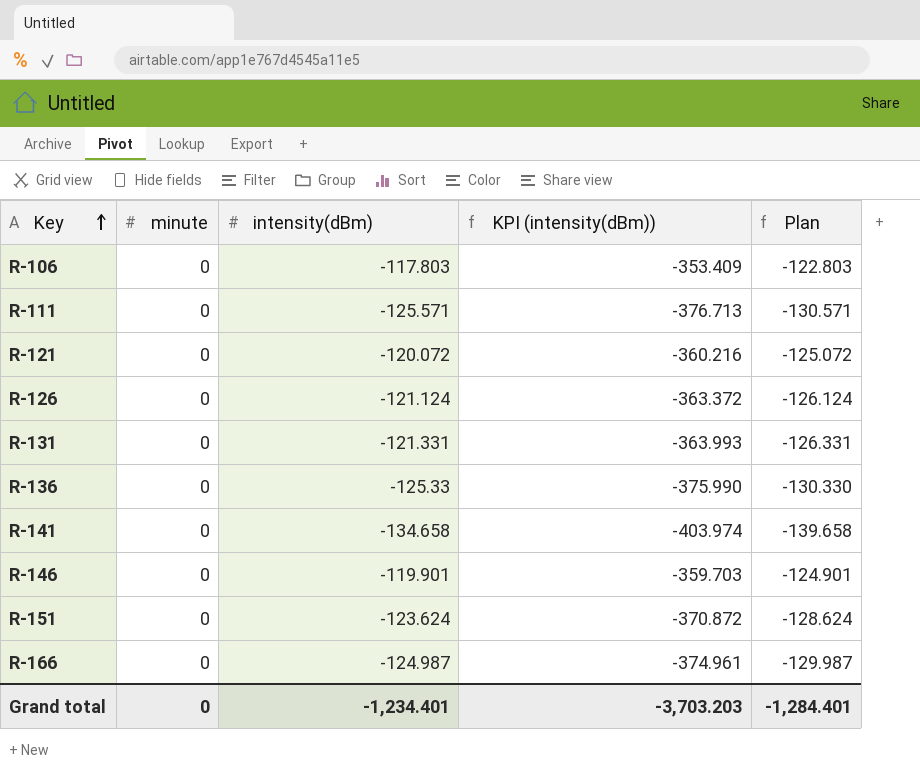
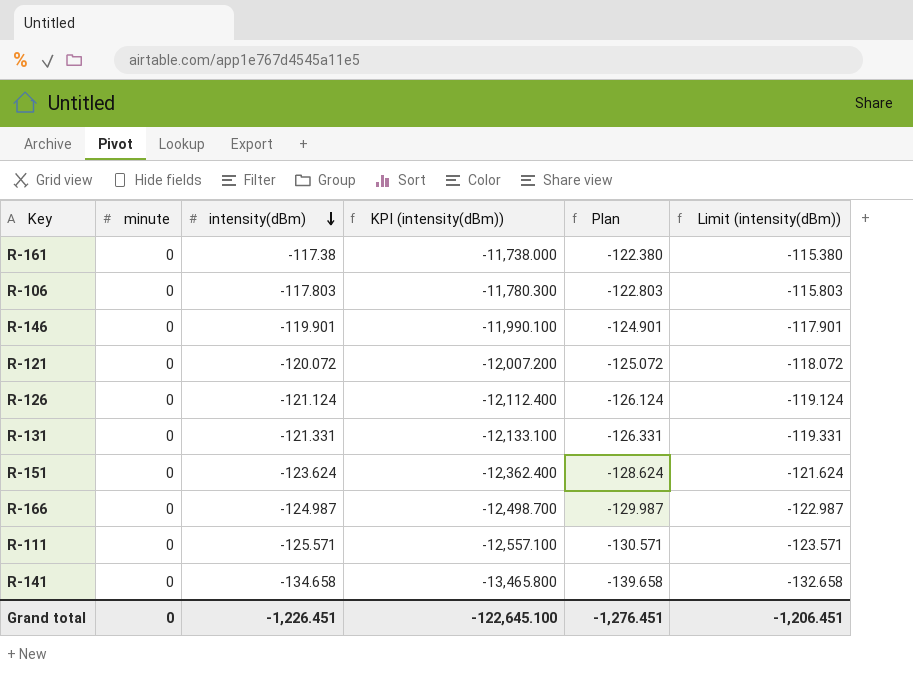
row order: Key ascending -> intensity(dBm) descending
column KPI (intensity(dBm)) | formula: [intensity(dBm)] * 3 -> [intensity(dBm)] * 100
column Limit (intensity(dBm)) | formula: none -> [intensity(dBm)] + 2
row R-136: 0 | -125.33 | -375.990 | -130.330 -> none
row R-161: none -> 0 | -117.38 | -11,738.000 | -122.380 | -115.380
Grand total | intensity(dBm): -1,234.401 -> -1,226.451
Grand total | KPI (intensity(dBm)): -3,703.203 -> -122,645.100
Grand total | Plan: -1,284.401 -> -1,276.451

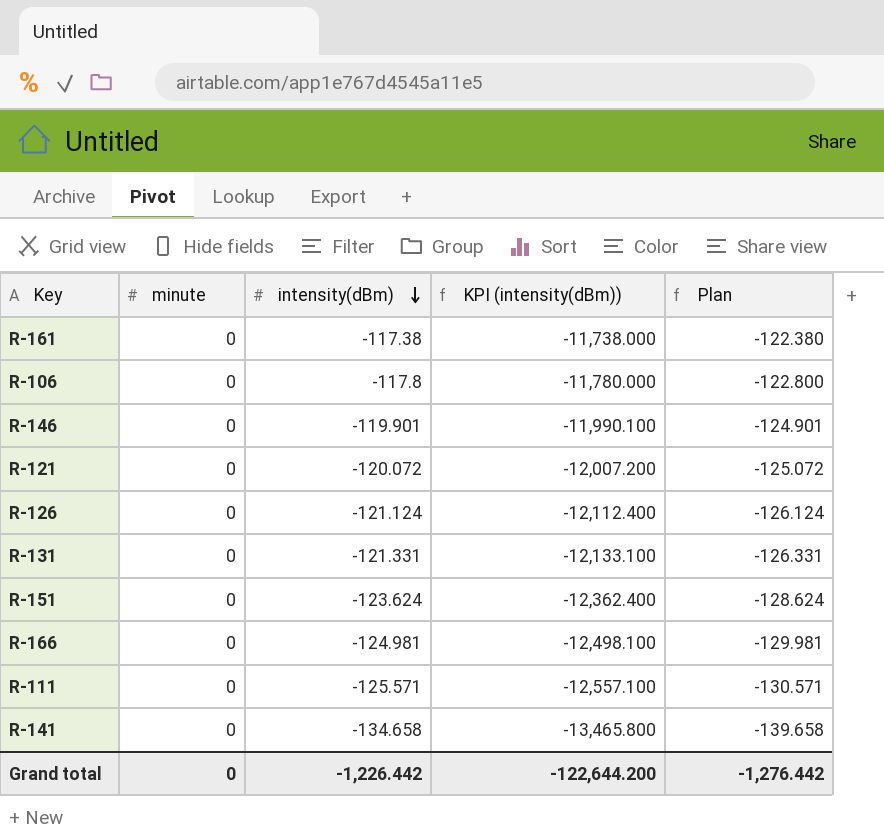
column Limit (intensity(dBm)) | formula: [intensity(dBm)] + 2 -> none
R-106 | intensity(dBm): -117.803 -> -117.8
R-106 | KPI (intensity(dBm)): -11,780.300 -> -11,780.000
R-106 | Plan: -122.803 -> -122.800
R-166 | intensity(dBm): -124.987 -> -124.981
R-166 | KPI (intensity(dBm)): -12,498.700 -> -12,498.100
R-166 | Plan: -129.987 -> -129.981
Grand total | intensity(dBm): -1,226.451 -> -1,226.442
Grand total | KPI (intensity(dBm)): -122,645.100 -> -122,644.200
Grand total | Plan: -1,276.451 -> -1,276.442

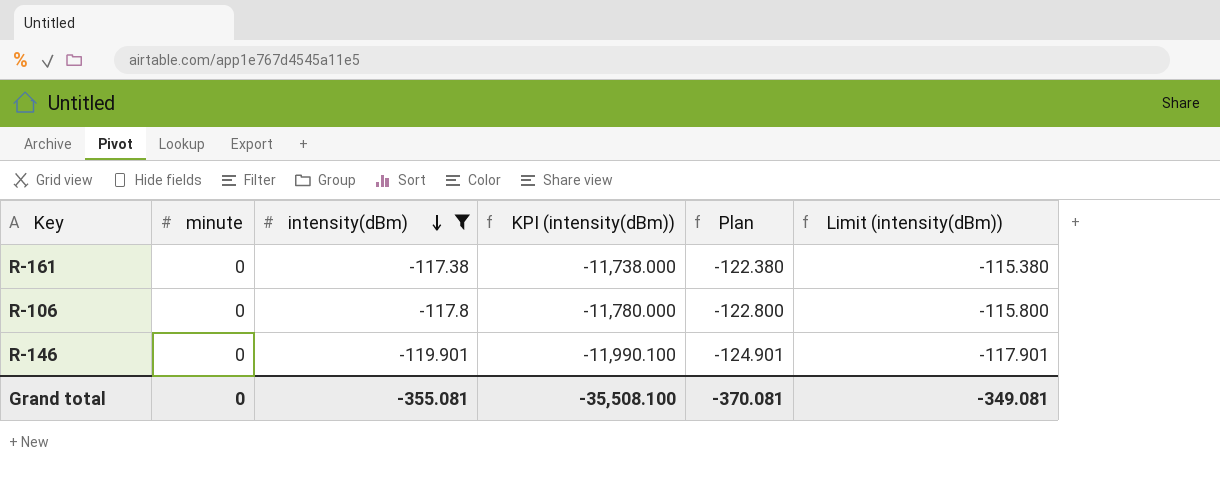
filter: none -> intensity(dBm) >= -119.901
column Limit (intensity(dBm)) | formula: none -> [intensity(dBm)] + 2
Grand total | intensity(dBm): -1,226.442 -> -355.081
Grand total | KPI (intensity(dBm)): -122,644.200 -> -35,508.100
Grand total | Plan: -1,276.442 -> -370.081

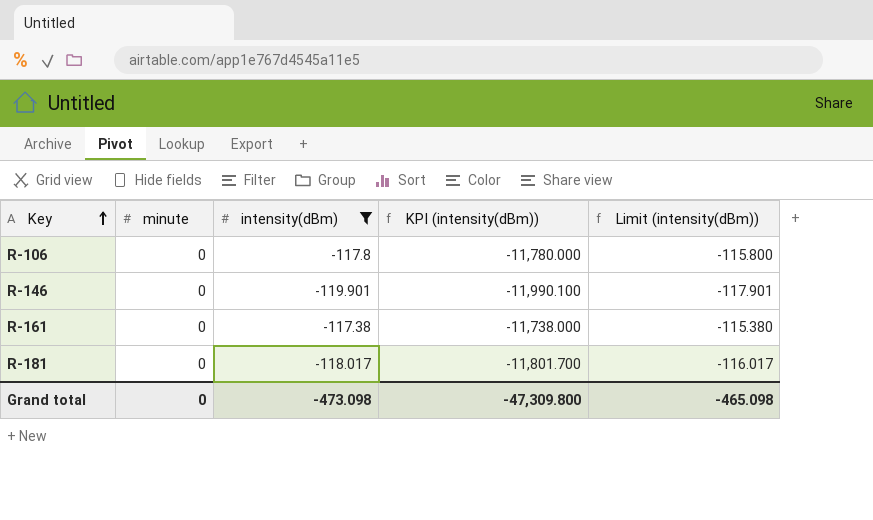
row order: intensity(dBm) descending -> Key ascending
column Plan | formula: [intensity(dBm)] - 5 -> none
row R-181: none -> 0 | -118.017 | -11,801.700 | -116.017
Grand total | intensity(dBm): -355.081 -> -473.098
Grand total | KPI (intensity(dBm)): -35,508.100 -> -47,309.800
Grand total | Limit (intensity(dBm)): -349.081 -> -465.098

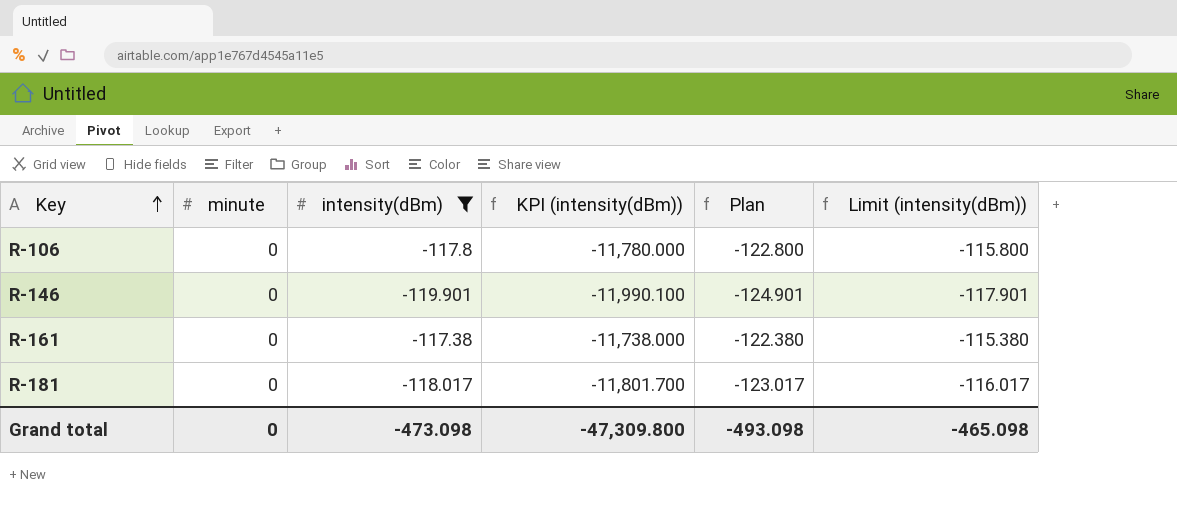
column Plan | formula: none -> [intensity(dBm)] - 5

